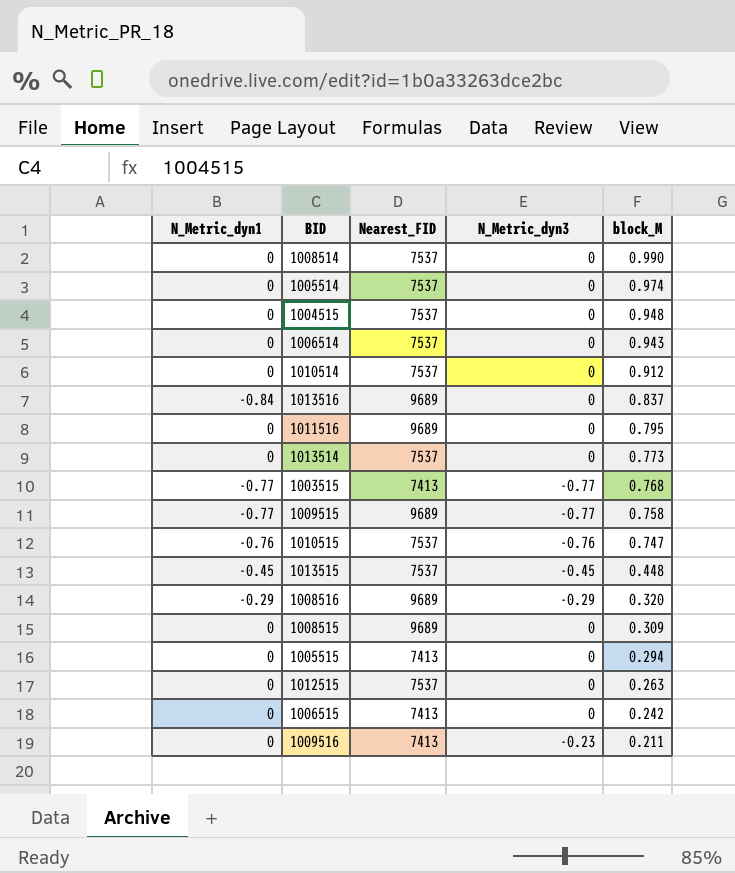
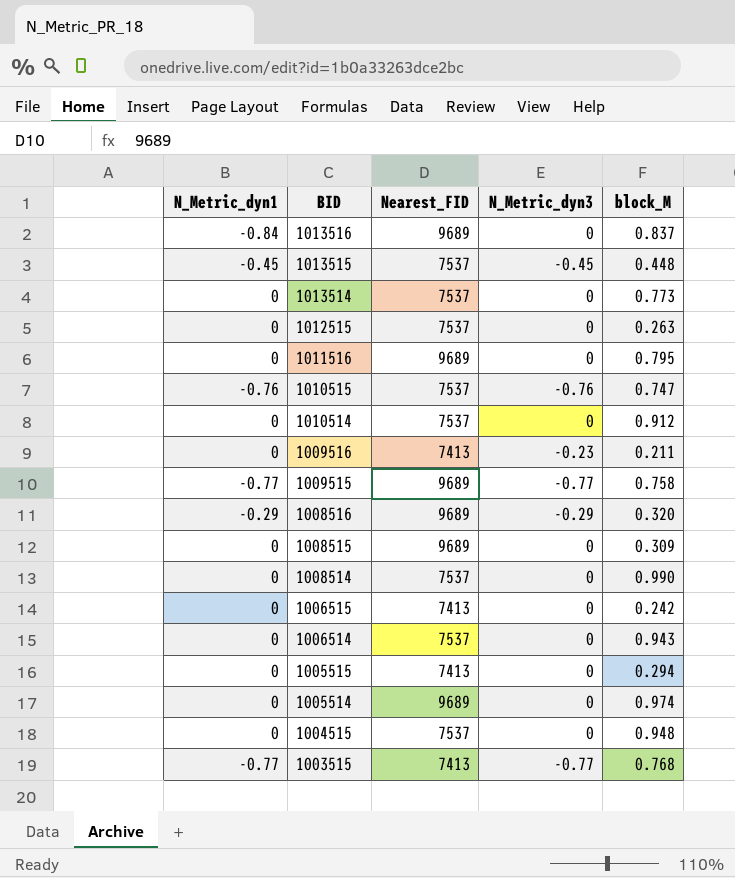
row order: block_M descending -> BID descending
1005514 | Nearest_FID: 7537 -> 9689

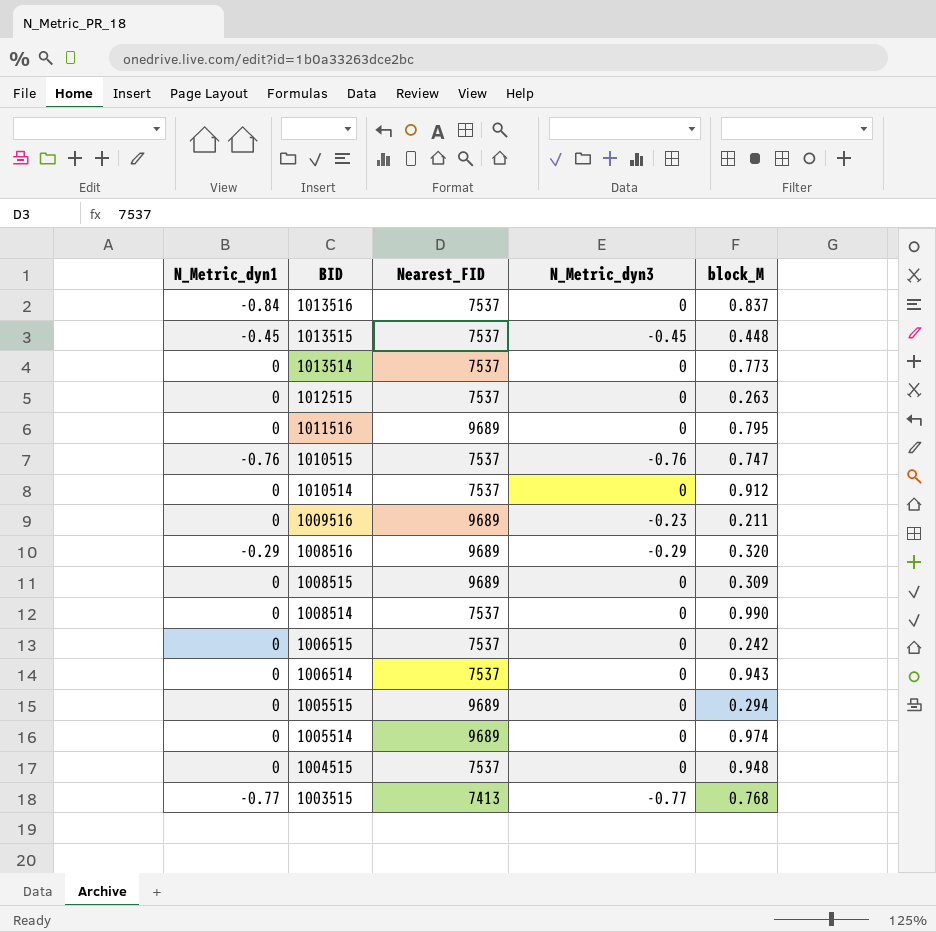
row 1009515: -0.77 | 9689 | -0.77 | 0.758 -> none
1013516 | Nearest_FID: 9689 -> 7537
1009516 | Nearest_FID: 7413 -> 9689
1006515 | Nearest_FID: 7413 -> 7537
1005515 | Nearest_FID: 7413 -> 9689

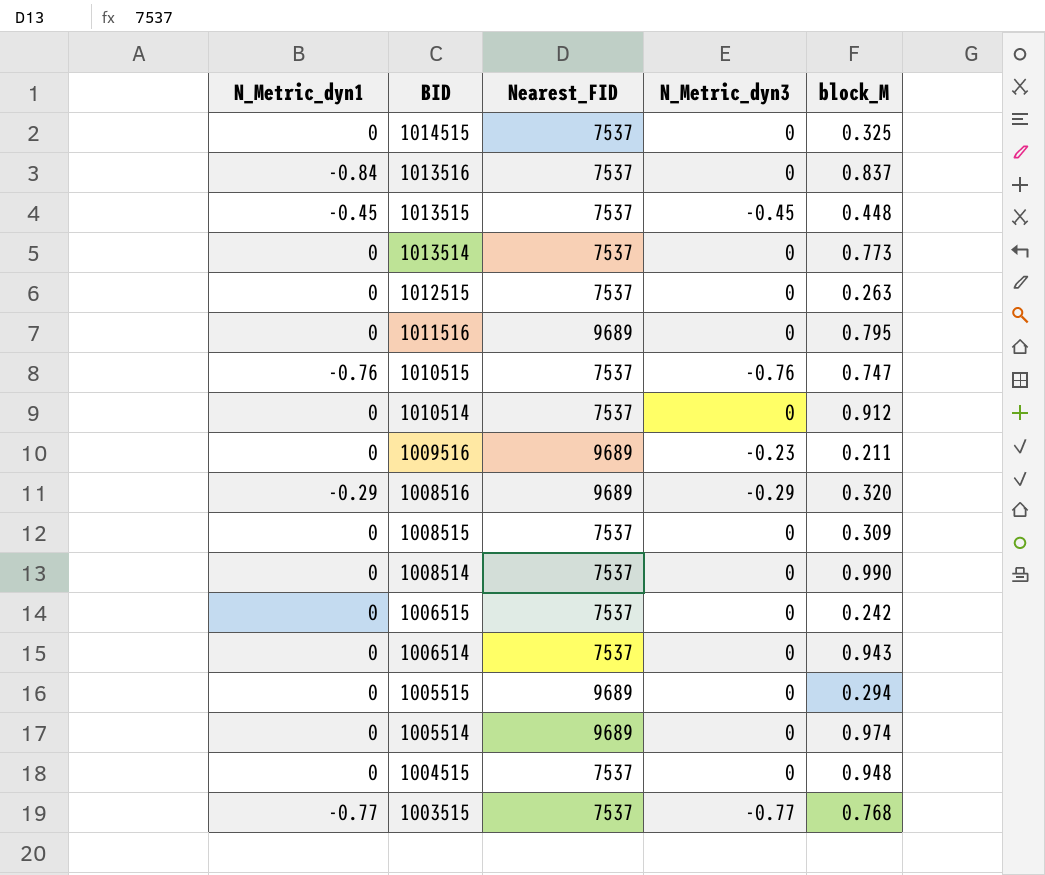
row 1014515: none -> 0 | 7537 | 0 | 0.325
1008515 | Nearest_FID: 9689 -> 7537
1003515 | Nearest_FID: 7413 -> 7537

